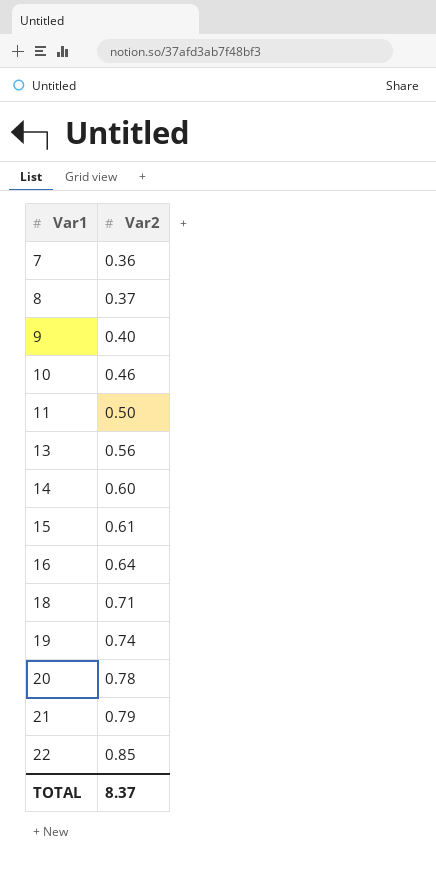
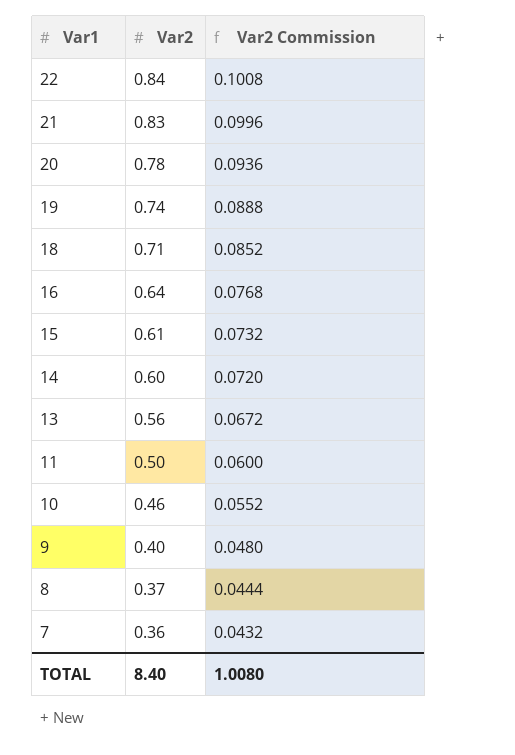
row order: Var1 ascending -> Var1 descending
column Var2 Commission | formula: none -> [Var2] * 0.12
22 | Var2: 0.85 -> 0.84
21 | Var2: 0.79 -> 0.83
TOTAL | Var2: 8.37 -> 8.40

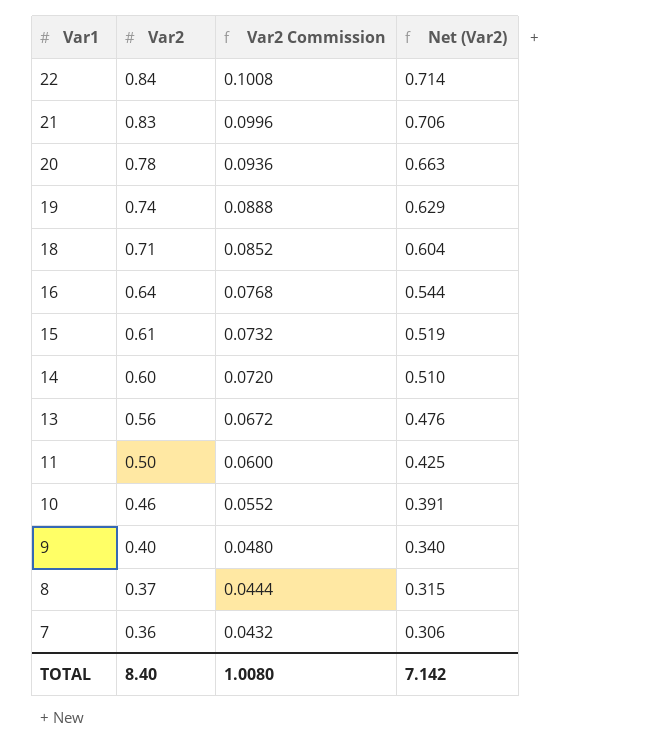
column Net (Var2) | formula: none -> [Var2] * 0.85

